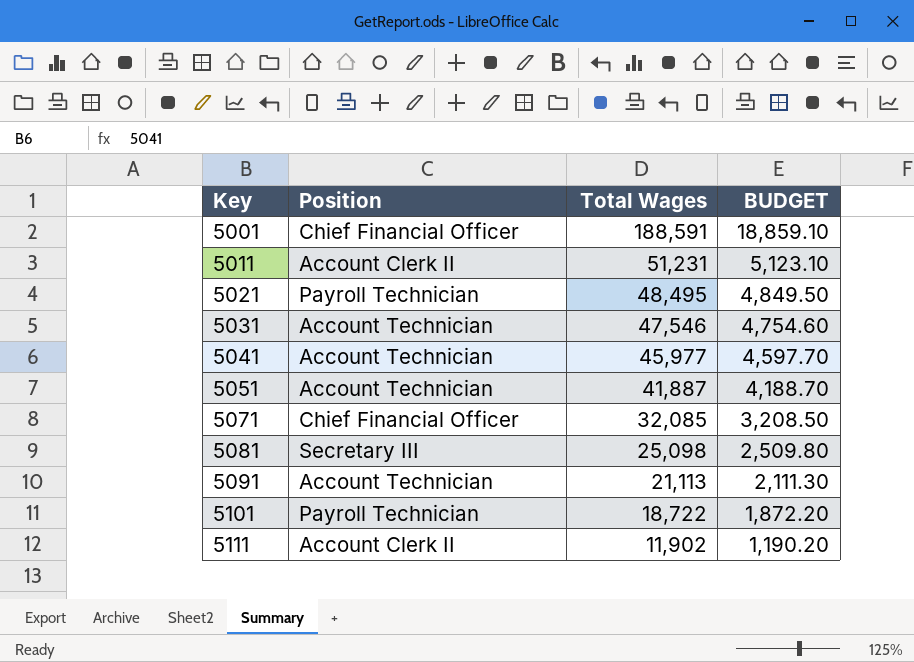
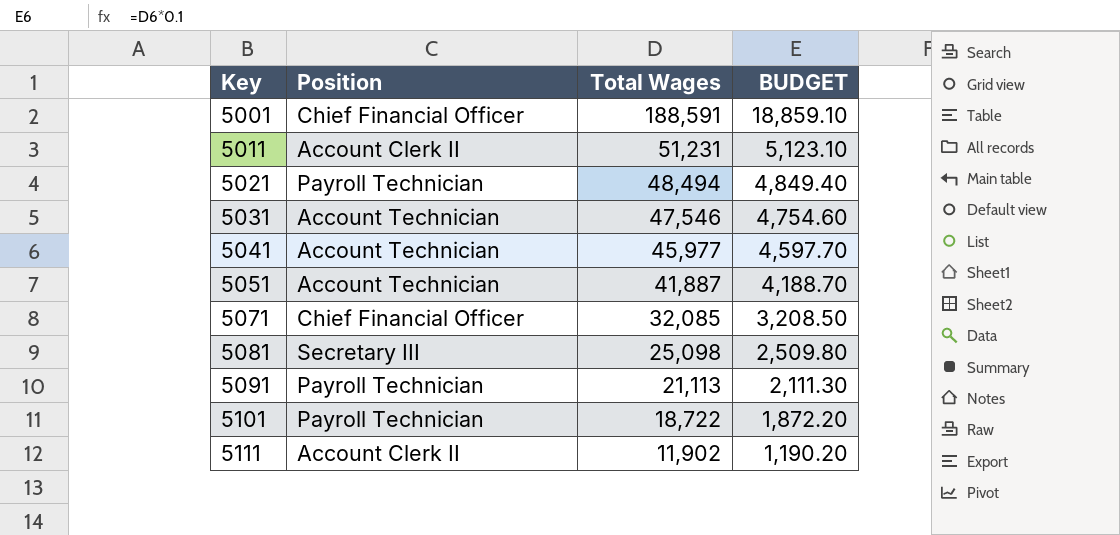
5021 | Total Wages: 48,495 -> 48,494
5021 | BUDGET: 4,849.50 -> 4,849.40
5091 | Position: Account Technician -> Payroll Technician

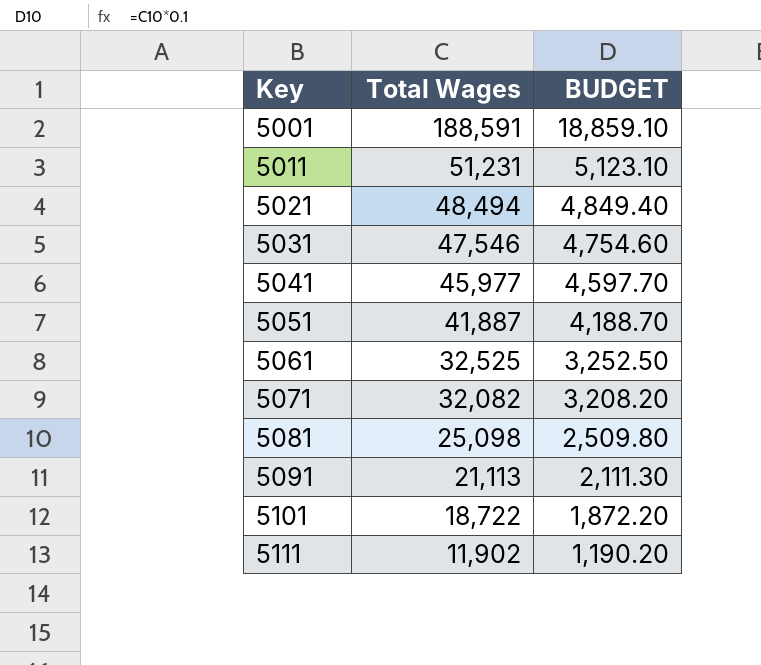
column Position | position: 2 -> none
row 5061: none -> 32,525 | 3,252.50
5071 | Total Wages: 32,085 -> 32,082
5071 | BUDGET: 3,208.50 -> 3,208.20

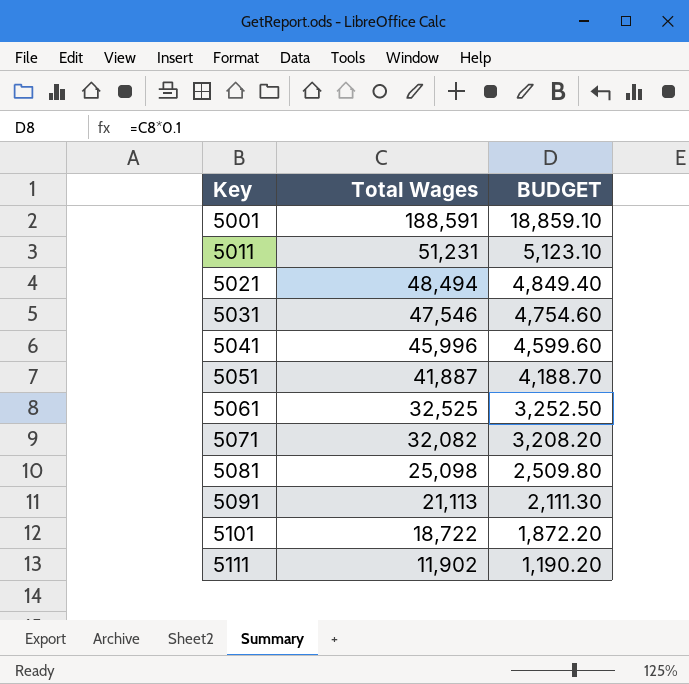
5041 | Total Wages: 45,977 -> 45,996
5041 | BUDGET: 4,597.70 -> 4,599.60

